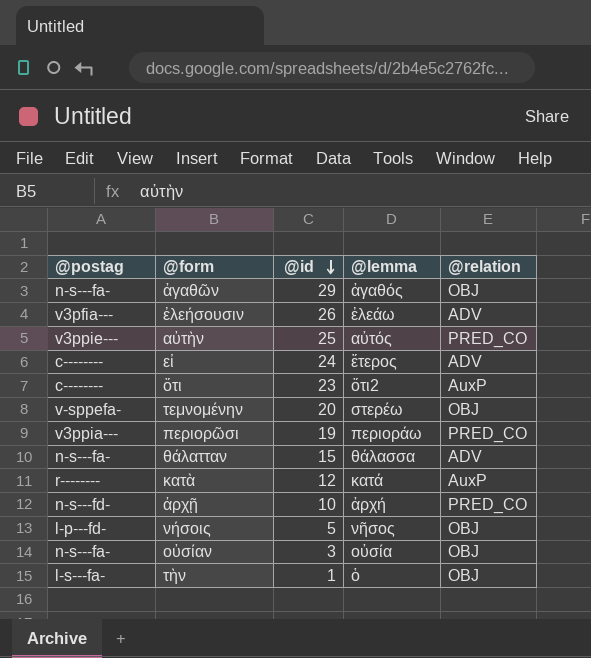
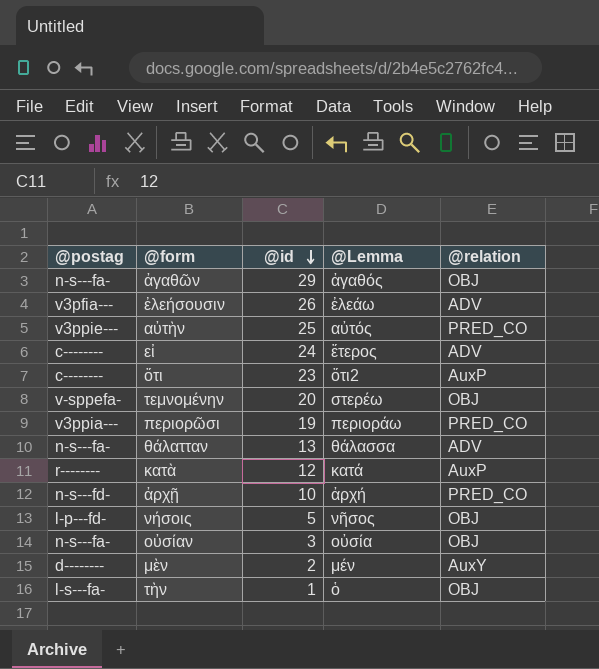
column name: @lemma -> @Lemma
θάλατταν | @id: 15 -> 13
row μὲν: none -> d-------- | 2 | μέν | AuxY

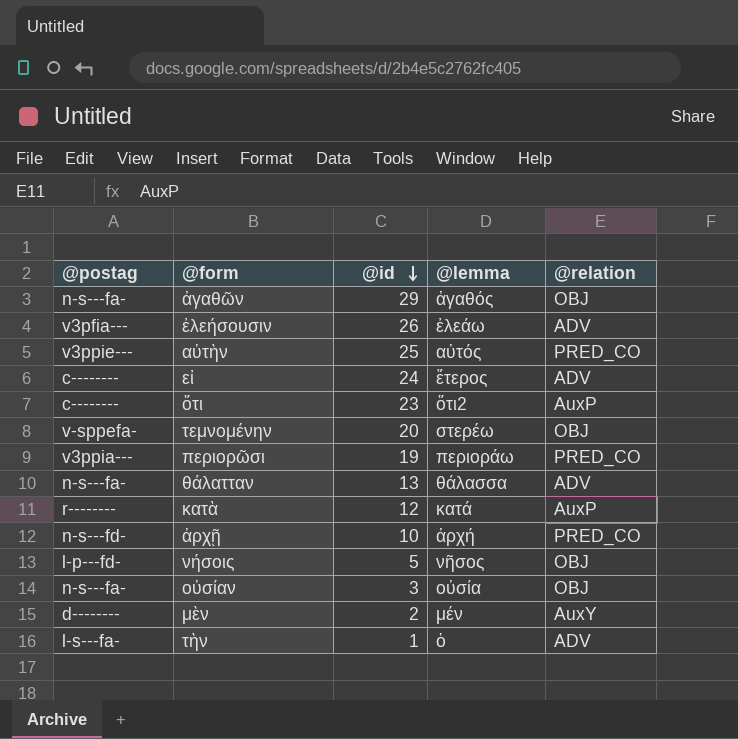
column name: @Lemma -> @lemma
τὴν | @relation: OBJ -> ADV

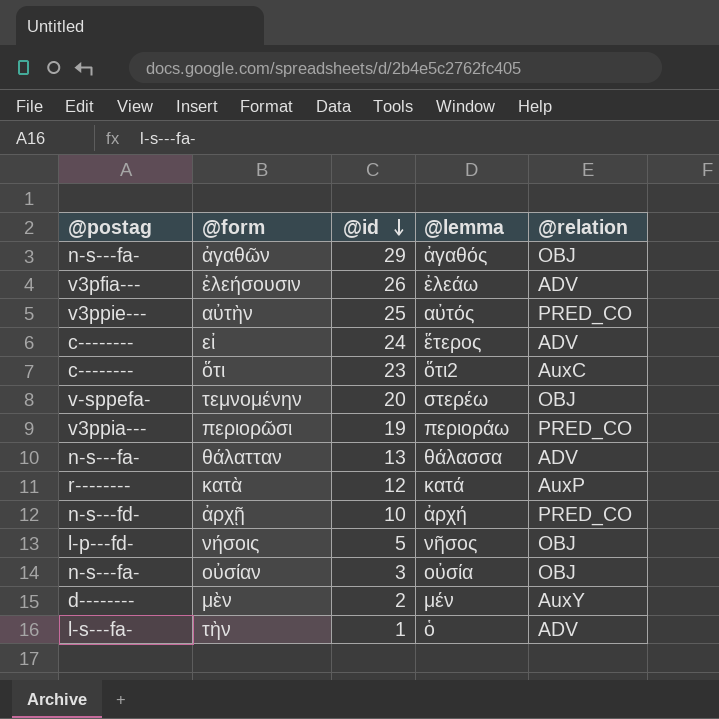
ὅτι | @relation: AuxP -> AuxC

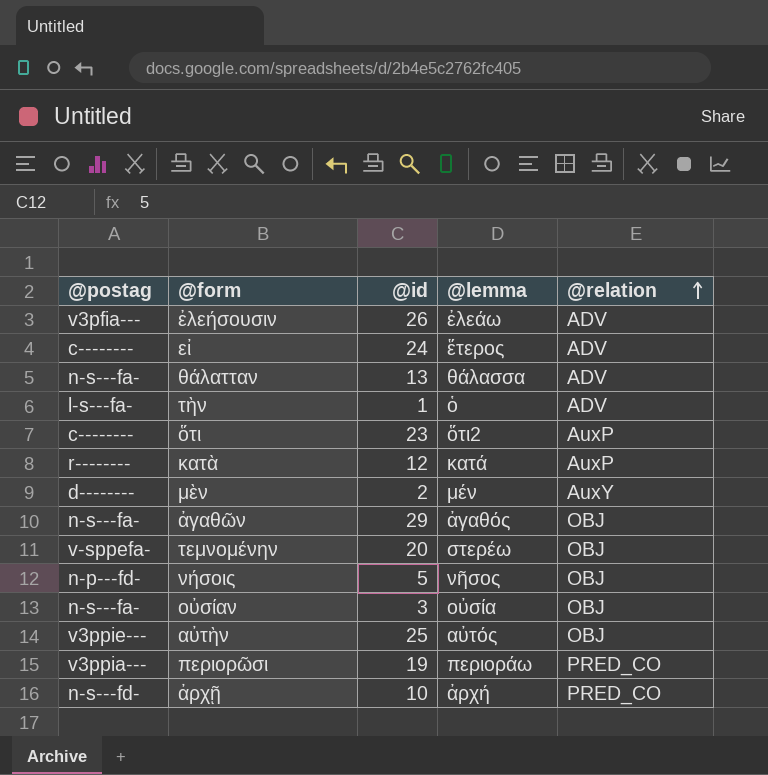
row order: @id descending -> @relation ascending
ὅτι | @relation: AuxC -> AuxP
νήσοις | @postag: l-p---fd- -> n-p---fd-
αὐτὴν | @relation: PRED_CO -> OBJ

